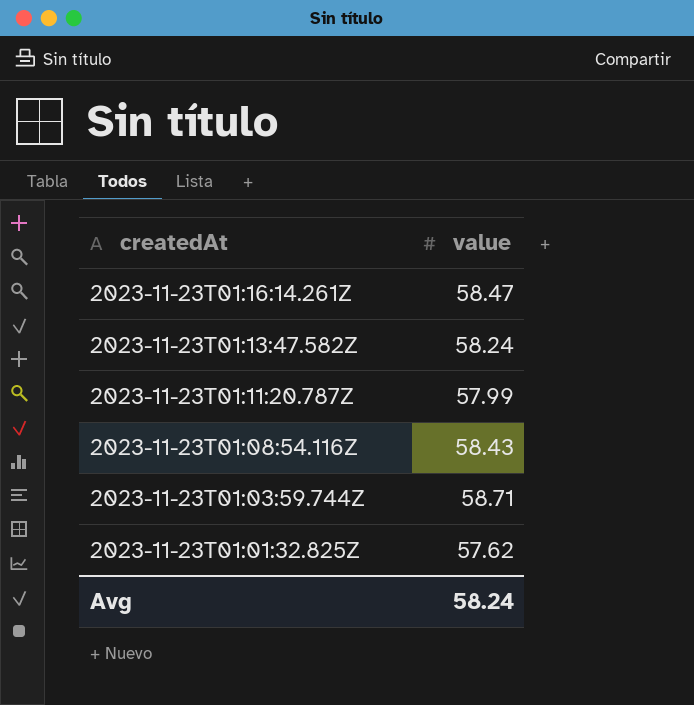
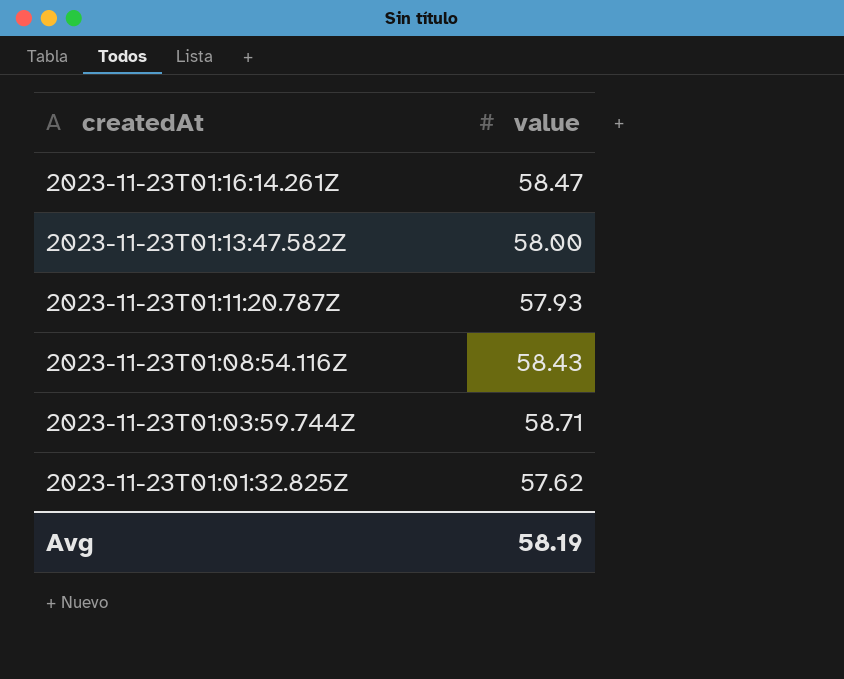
2023-11-23T01:13:47.582Z | value: 58.24 -> 58.00
2023-11-23T01:11:20.787Z | value: 57.99 -> 57.93
Avg | value: 58.24 -> 58.19

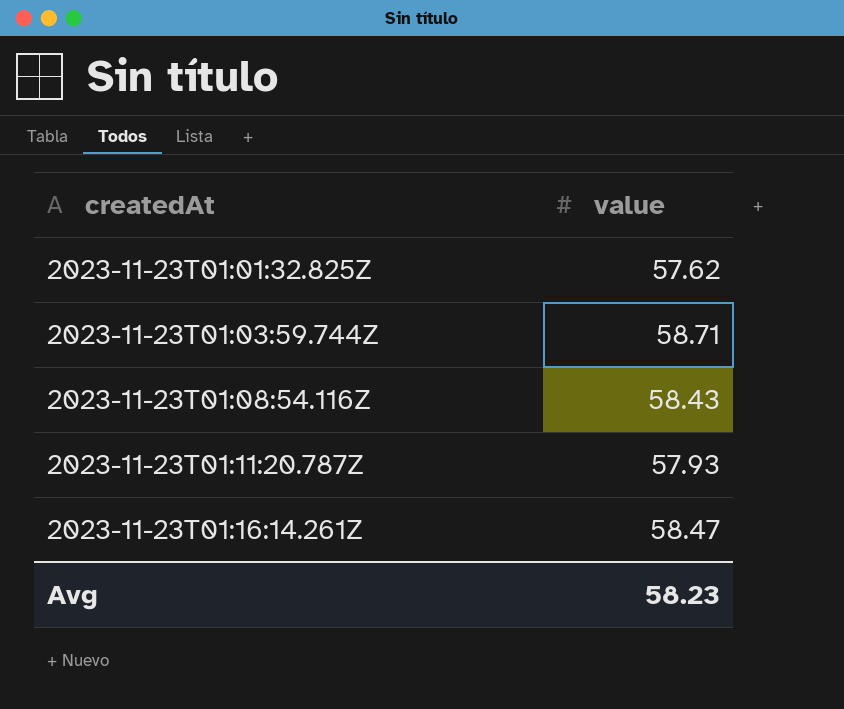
row order: createdAt descending -> createdAt ascending
row 2023-11-23T01:13:47.582Z: 58.00 -> none
Avg | value: 58.19 -> 58.23

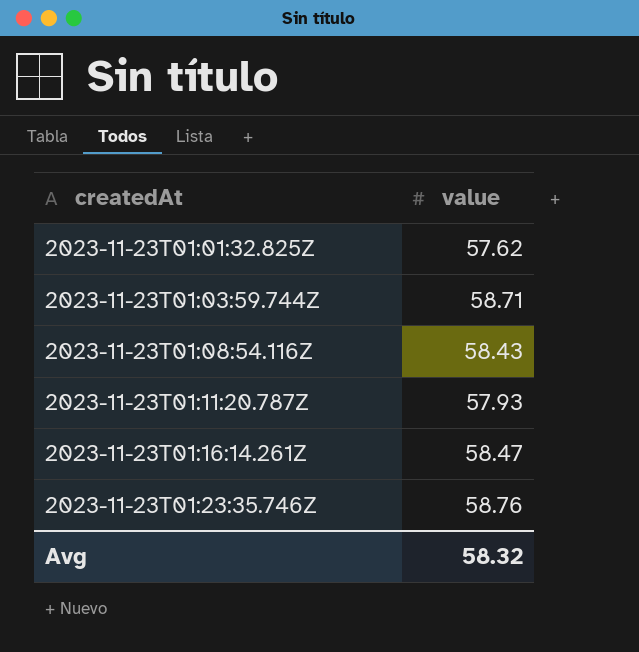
row 2023-11-23T01:23:35.746Z: none -> 58.76
Avg | value: 58.23 -> 58.32

